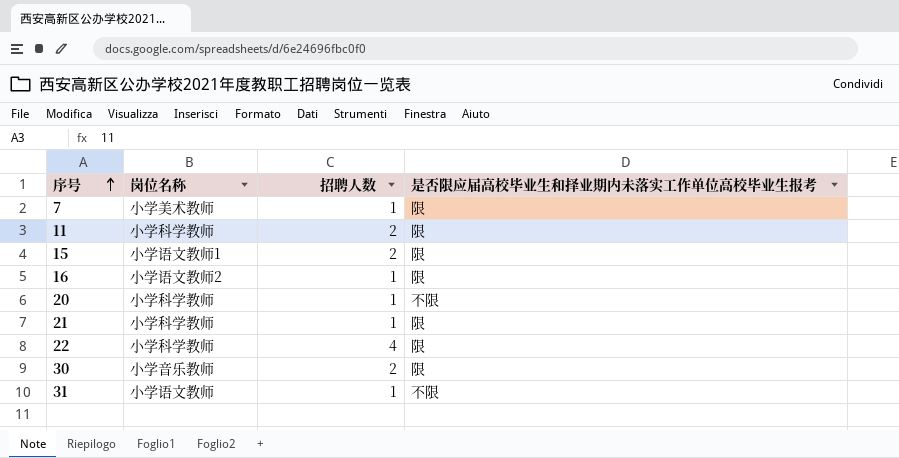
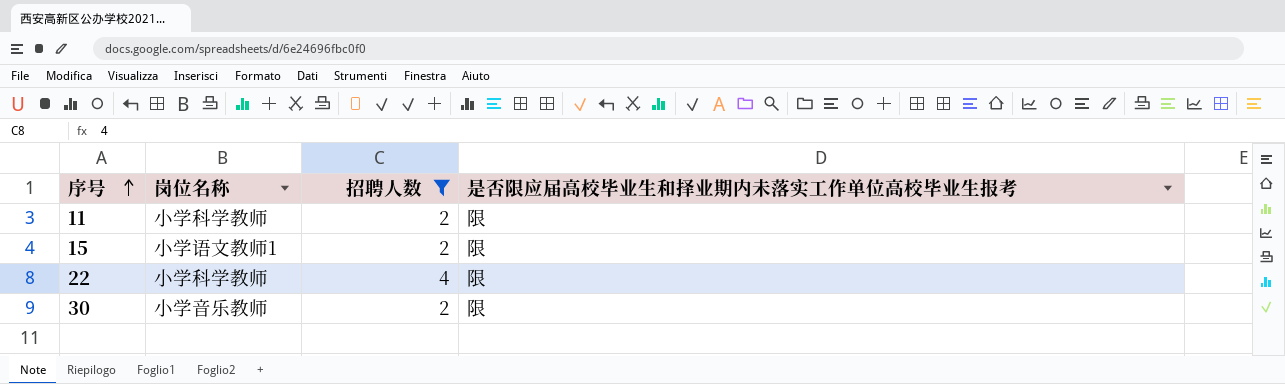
filter: none -> 招聘人数 != 1

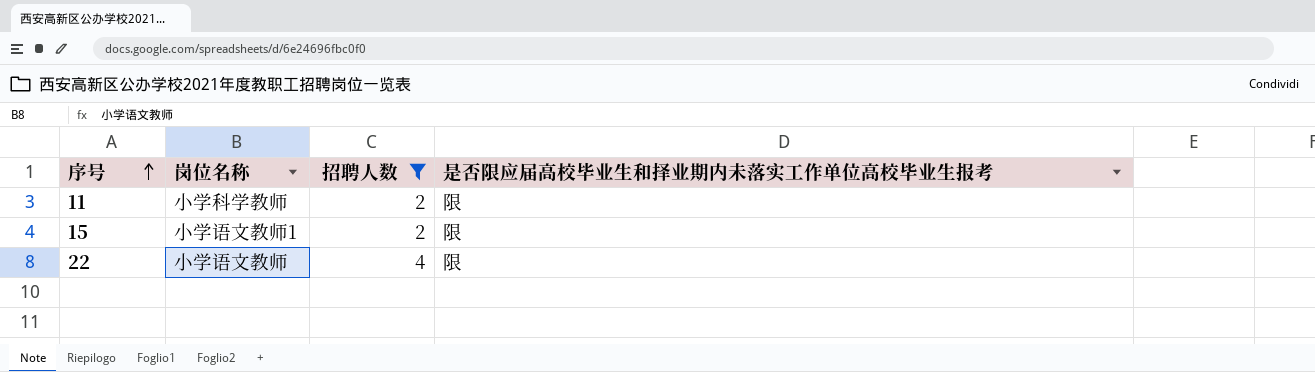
row 30: 小学音乐教师 | 2 | 限 -> none
22 | 岗位名称: 小学科学教师 -> 小学语文教师

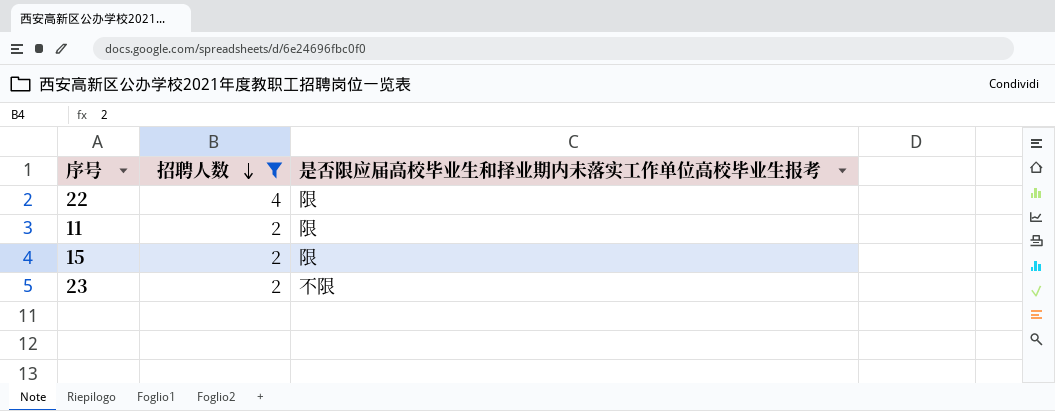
row order: 序号 ascending -> 招聘人数 descending
column 岗位名称 | position: 2 -> none
row 23: none -> 2 | 不限

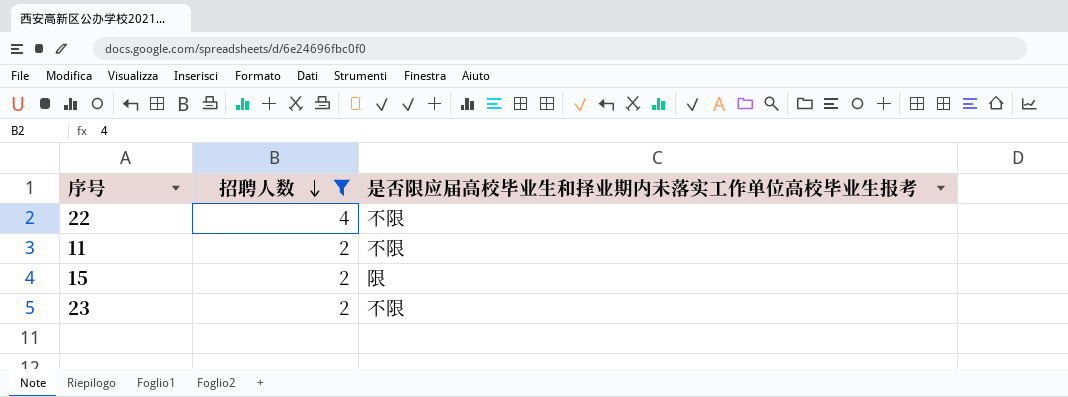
22 | 是否限应届高校毕业生和择业期内未落实工作单位高校毕业生报考: 限 -> 不限
11 | 是否限应届高校毕业生和择业期内未落实工作单位高校毕业生报考: 限 -> 不限

